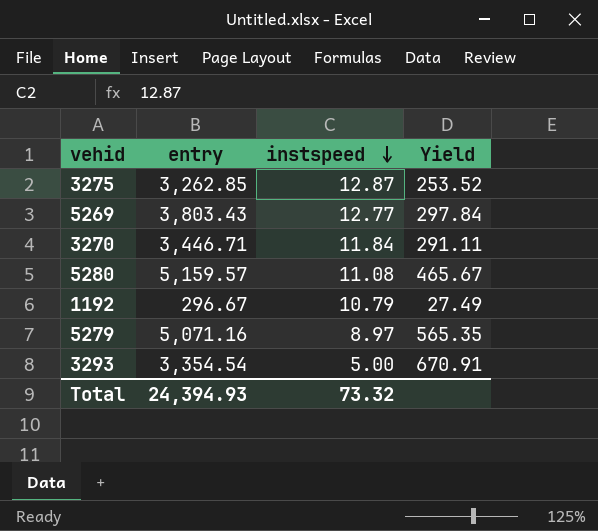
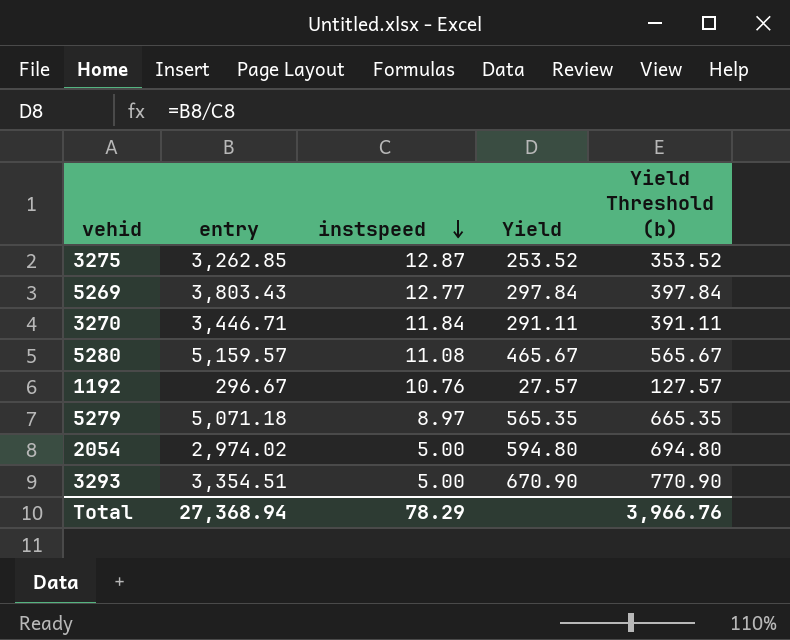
column Yield Threshold (b) | formula: none -> [Yield] + 100
1192 | instspeed: 10.79 -> 10.76
1192 | Yield: 27.49 -> 27.57
5279 | entry: 5,071.16 -> 5,071.18
row 2054: none -> 2,974.02 | 5.00 | 594.80 | 694.80
3293 | entry: 3,354.54 -> 3,354.51
3293 | Yield: 670.91 -> 670.90
Total | entry: 24,394.93 -> 27,368.94
Total | instspeed: 73.32 -> 78.29

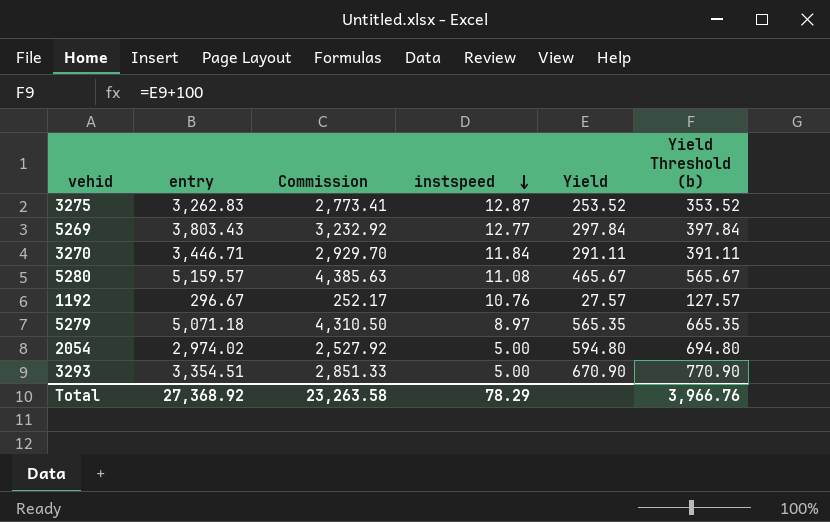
column Commission | formula: none -> [entry] * 0.85
3275 | entry: 3,262.85 -> 3,262.83
Total | entry: 27,368.94 -> 27,368.92

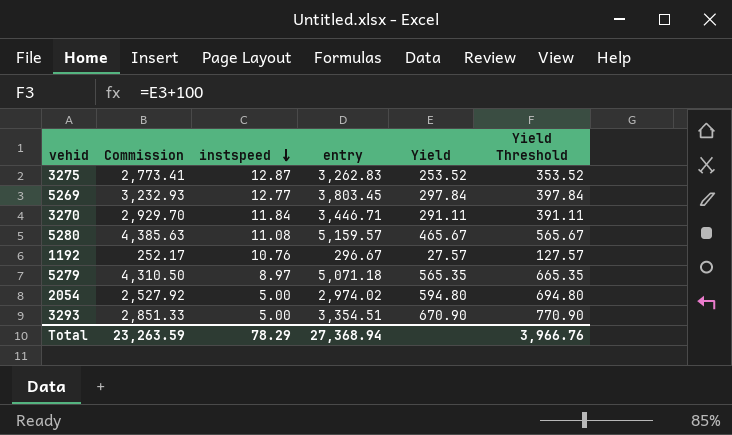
column entry | position: 2 -> 4
column name: Yield Threshold (b) -> Yield Threshold
5269 | Commission: 3,232.92 -> 3,232.93
5269 | entry: 3,803.43 -> 3,803.45
Total | Commission: 23,263.58 -> 23,263.59
Total | entry: 27,368.92 -> 27,368.94

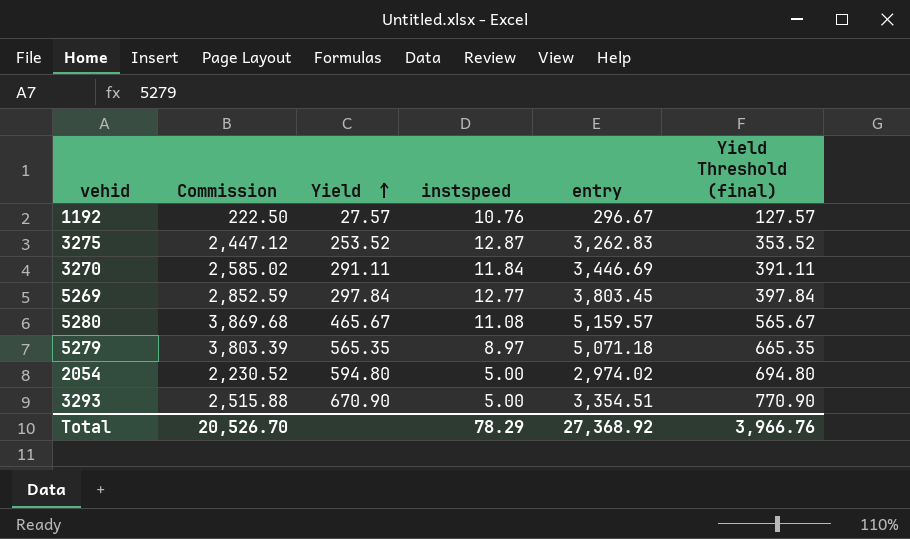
row order: instspeed descending -> Yield ascending
column Commission | formula: [entry] * 0.85 -> [entry] * 0.75
column Yield | position: 5 -> 3
column name: Yield Threshold -> Yield Threshold (final)
3270 | entry: 3,446.71 -> 3,446.69
Total | Commission: 23,263.59 -> 20,526.70
Total | entry: 27,368.94 -> 27,368.92

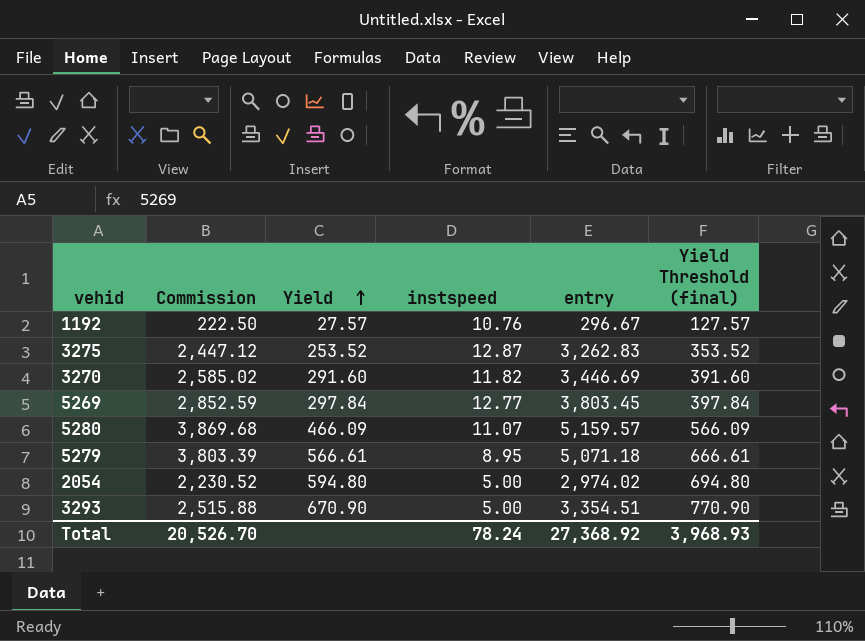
3270 | Yield: 291.11 -> 291.60
3270 | instspeed: 11.84 -> 11.82
3270 | Yield Threshold (final): 391.11 -> 391.60
5280 | Yield: 465.67 -> 466.09
5280 | instspeed: 11.08 -> 11.07
5280 | Yield Threshold (final): 565.67 -> 566.09
5279 | Yield: 565.35 -> 566.61
5279 | instspeed: 8.97 -> 8.95
5279 | Yield Threshold (final): 665.35 -> 666.61
Total | instspeed: 78.29 -> 78.24
Total | Yield Threshold (final): 3,966.76 -> 3,968.93

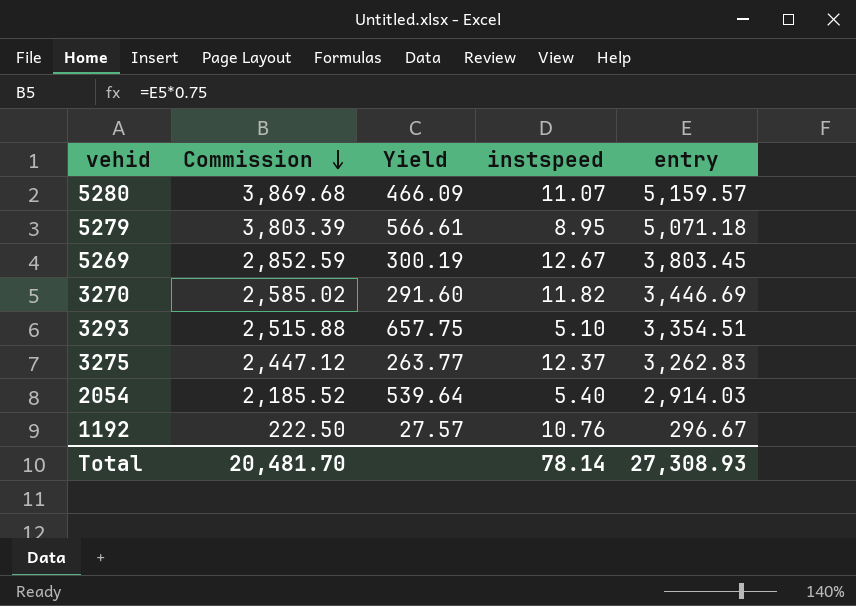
row order: Yield ascending -> Commission descending
column Yield Threshold (final) | formula: [Yield] + 100 -> none
5269 | Yield: 297.84 -> 300.19
5269 | instspeed: 12.77 -> 12.67
3293 | Yield: 670.90 -> 657.75
3293 | instspeed: 5.00 -> 5.10
3275 | Yield: 253.52 -> 263.77
3275 | instspeed: 12.87 -> 12.37
2054 | Commission: 2,230.52 -> 2,185.52
2054 | Yield: 594.80 -> 539.64
2054 | instspeed: 5.00 -> 5.40
2054 | entry: 2,974.02 -> 2,914.03
Total | Commission: 20,526.70 -> 20,481.70
Total | instspeed: 78.24 -> 78.14
Total | entry: 27,368.92 -> 27,308.93

